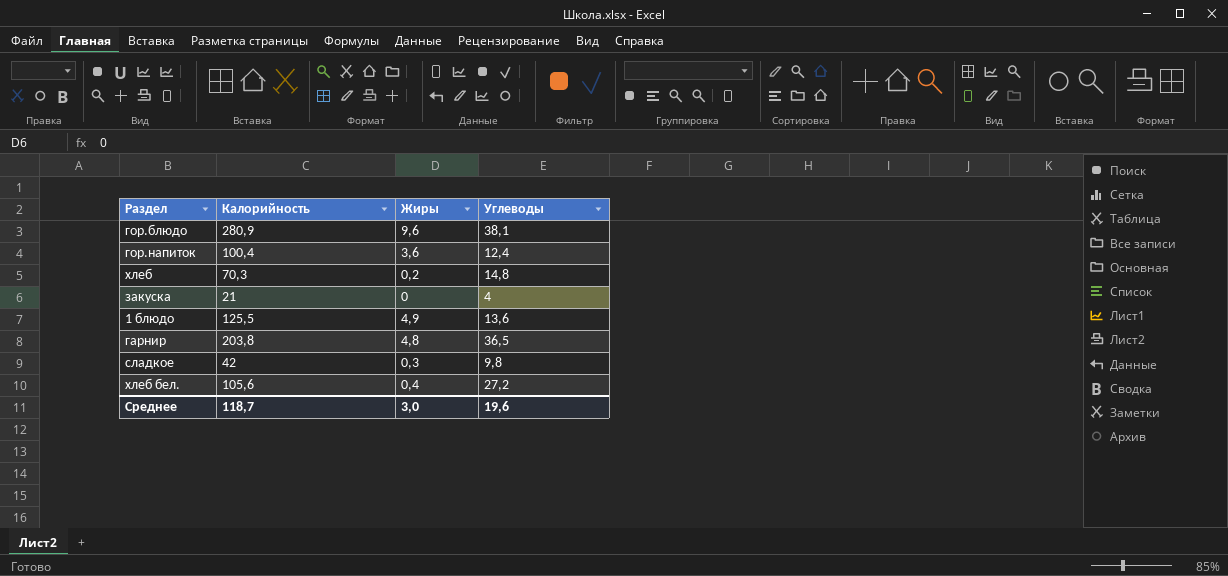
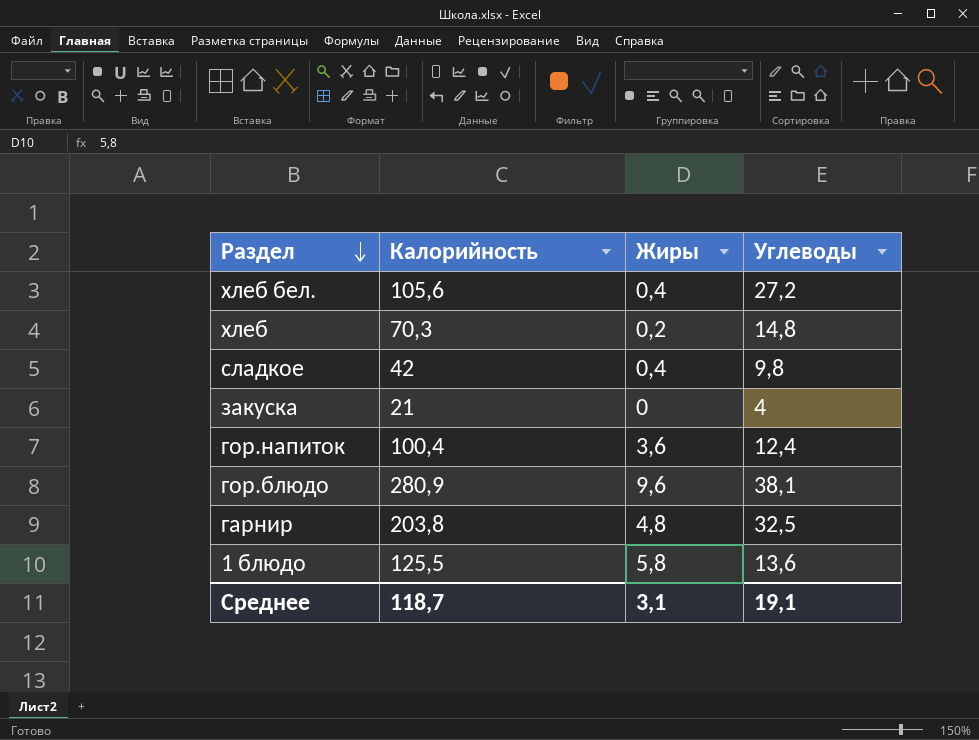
row order: none -> Раздел descending
сладкое | Жиры: 0,3 -> 0,4
гарнир | Углеводы: 36,5 -> 32,5
1 блюдо | Жиры: 4,9 -> 5,8
Среднее | Жиры: 3,0 -> 3,1
Среднее | Углеводы: 19,6 -> 19,1

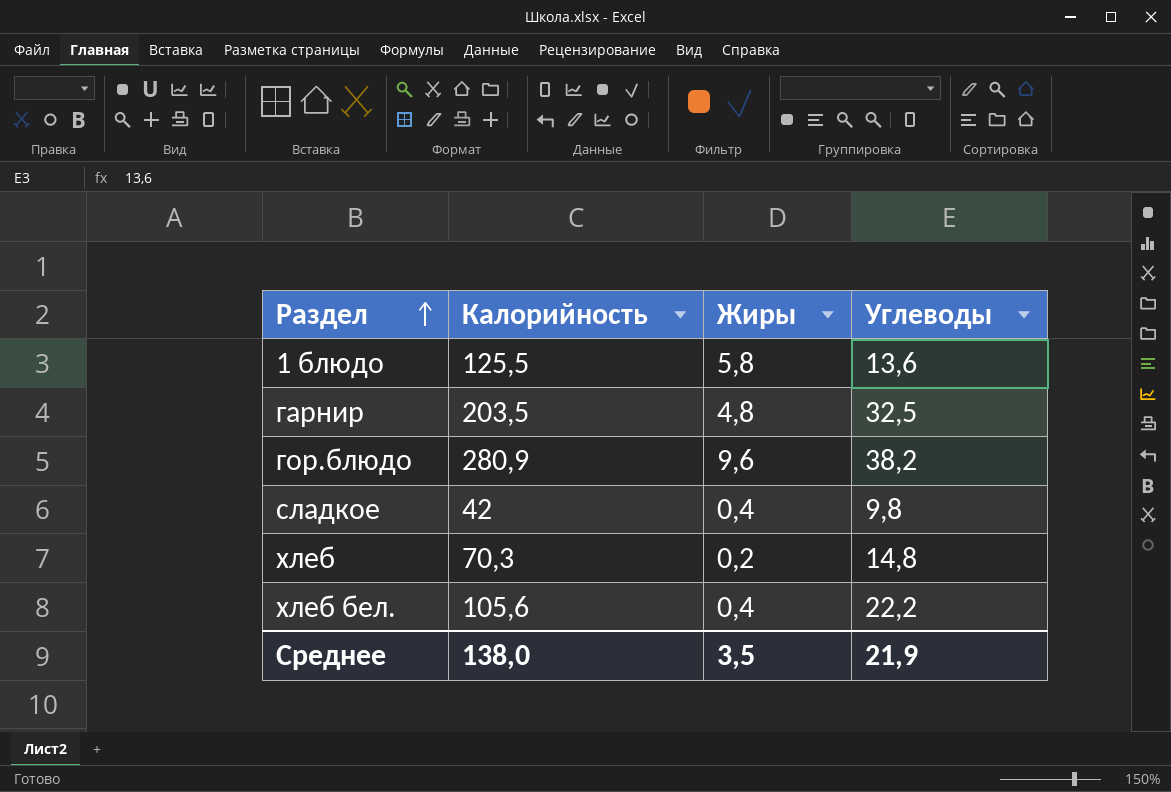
row order: Раздел descending -> Раздел ascending
row закуска: 21 | 0 | 4 -> none
row гор.напиток: 100,4 | 3,6 | 12,4 -> none
гарнир | Калорийность: 203,8 -> 203,5
гор.блюдо | Углеводы: 38,1 -> 38,2
хлеб бел. | Углеводы: 27,2 -> 22,2
Среднее | Калорийность: 118,7 -> 138,0
Среднее | Жиры: 3,1 -> 3,5
Среднее | Углеводы: 19,1 -> 21,9

